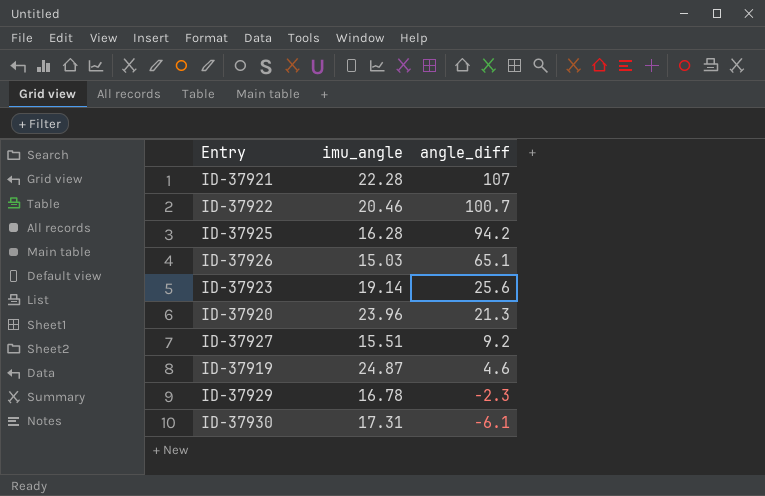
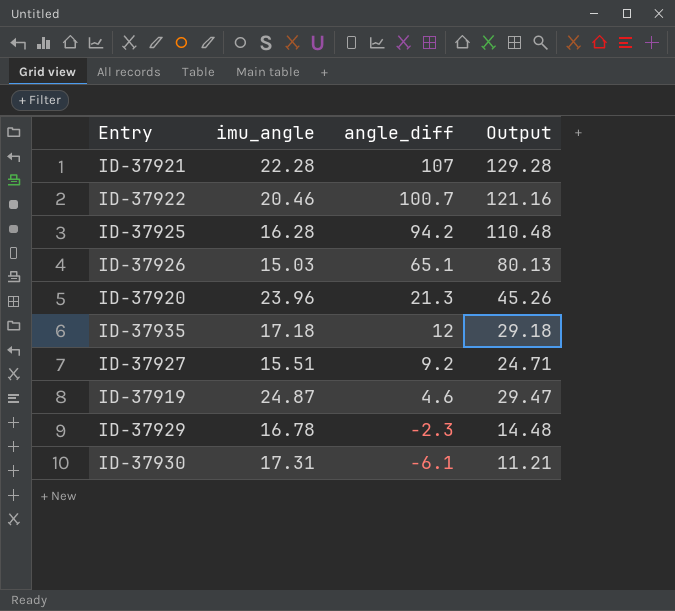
column Output | formula: none -> [imu_angle] + [angle_diff]
row ID-37923: 19.14 | 25.6 -> none
row ID-37935: none -> 17.18 | 12 | 29.18

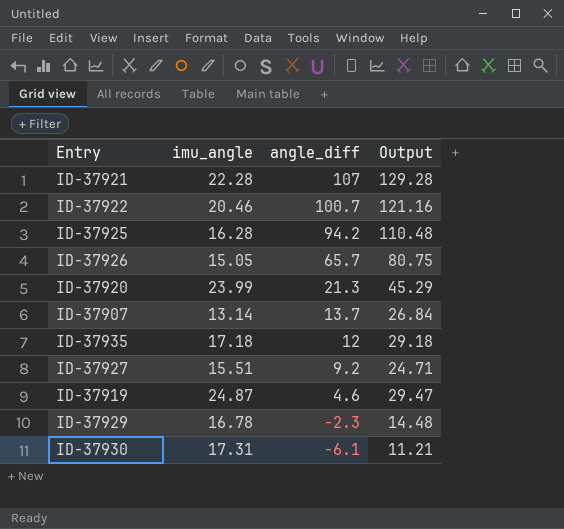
ID-37926 | imu_angle: 15.03 -> 15.05
ID-37926 | angle_diff: 65.1 -> 65.7
ID-37926 | Output: 80.13 -> 80.75
ID-37920 | imu_angle: 23.96 -> 23.99
ID-37920 | Output: 45.26 -> 45.29
row ID-37907: none -> 13.14 | 13.7 | 26.84

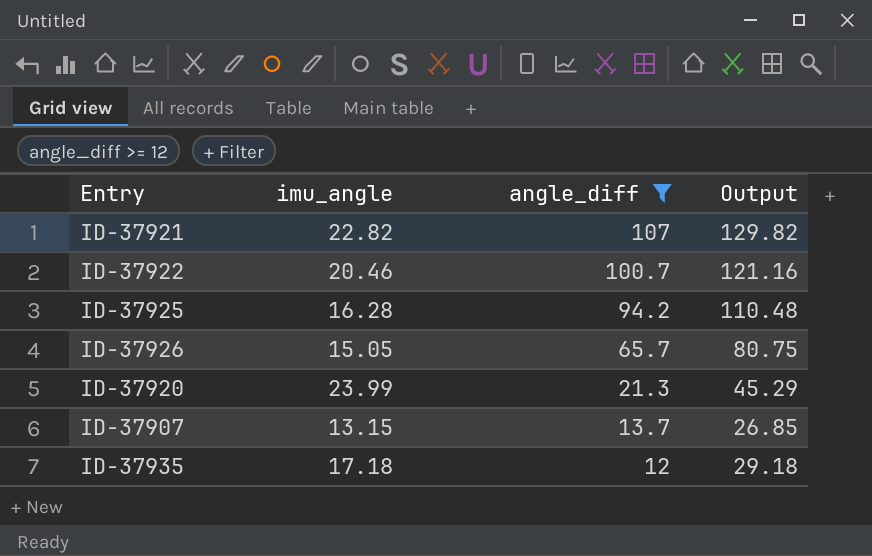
filter: none -> angle_diff >= 12
ID-37921 | imu_angle: 22.28 -> 22.82
ID-37921 | Output: 129.28 -> 129.82
ID-37907 | imu_angle: 13.14 -> 13.15
ID-37907 | Output: 26.84 -> 26.85

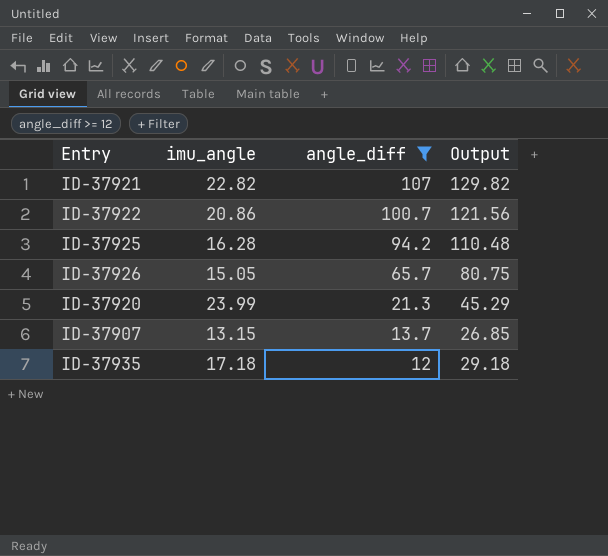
ID-37922 | imu_angle: 20.46 -> 20.86
ID-37922 | Output: 121.16 -> 121.56

